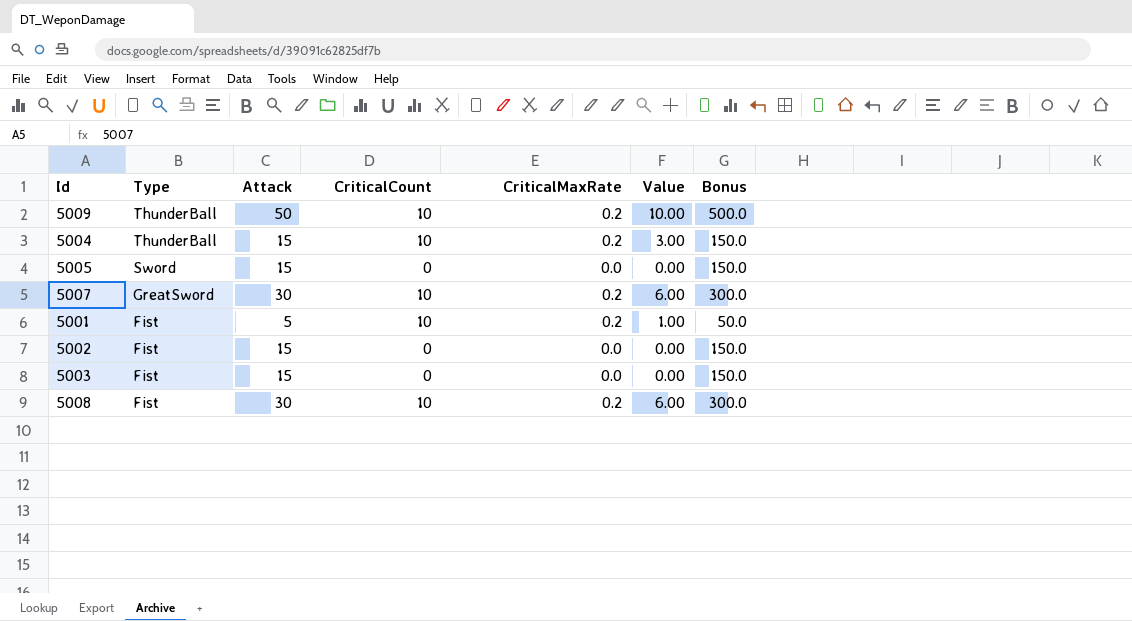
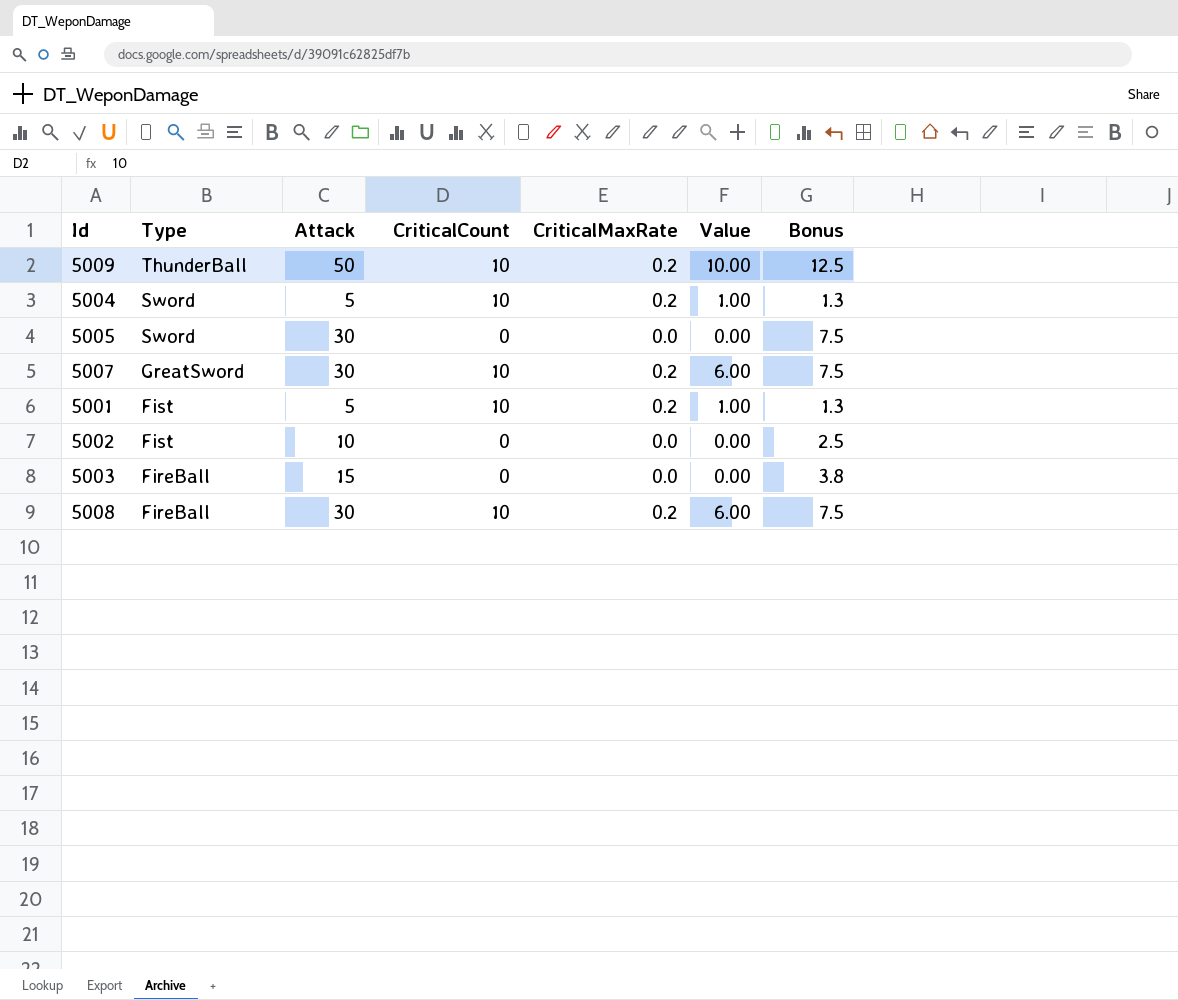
column Bonus | formula: [Attack] * 10 -> [Attack] * 0.25
5004 | Type: ThunderBall -> Sword
5004 | Attack: 15 -> 5
5004 | Value: 3.00 -> 1.00
5005 | Attack: 15 -> 30
5002 | Attack: 15 -> 10
5003 | Type: Fist -> FireBall
5008 | Type: Fist -> FireBall

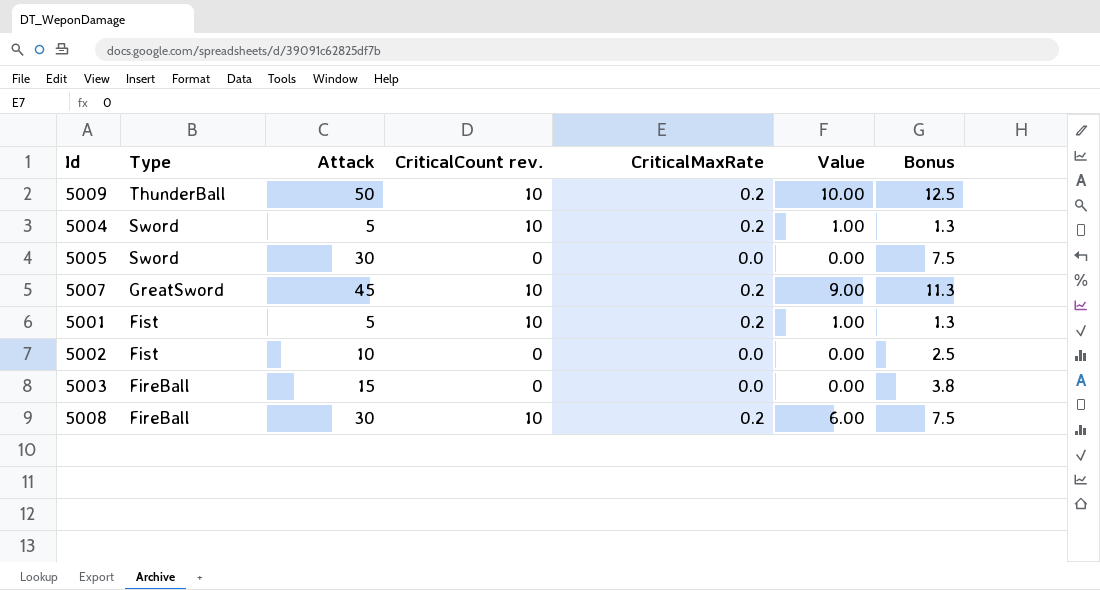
column name: CriticalCount -> CriticalCount rev.
5007 | Attack: 30 -> 45
5007 | Value: 6.00 -> 9.00
5007 | Bonus: 7.5 -> 11.3

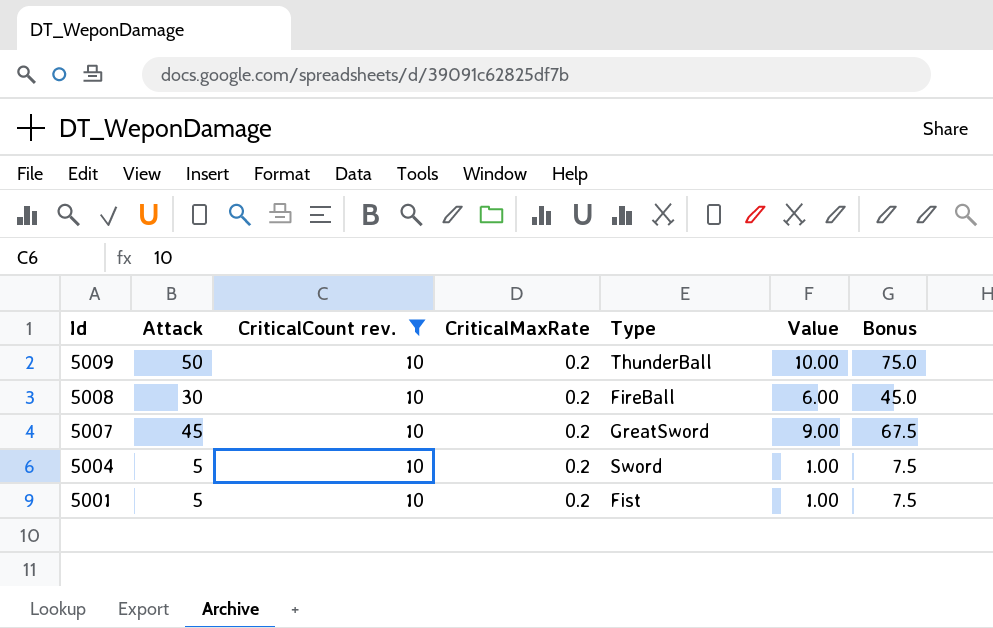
filter: none -> CriticalCount rev. = 10
row order: Type descending -> Id descending
column Type | position: 2 -> 5
column Bonus | formula: [Attack] * 0.25 -> [Attack] * 1.5

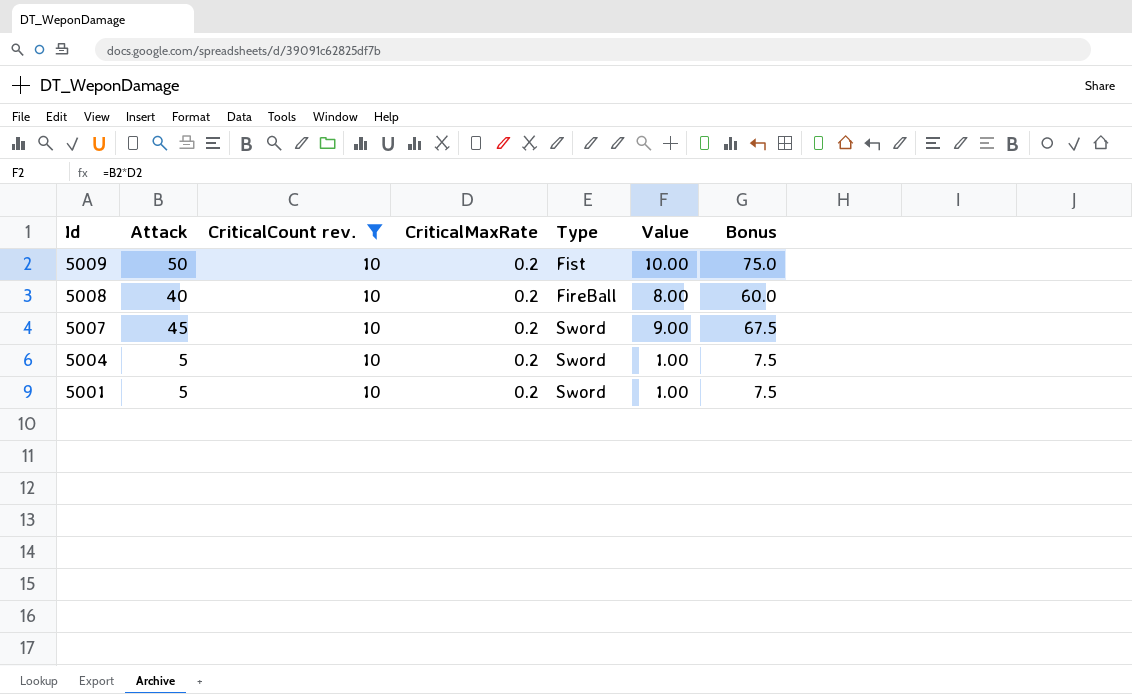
5009 | Type: ThunderBall -> Fist
5008 | Attack: 30 -> 40
5008 | Value: 6.00 -> 8.00
5008 | Bonus: 45.0 -> 60.0
5007 | Type: GreatSword -> Sword
5001 | Type: Fist -> Sword

